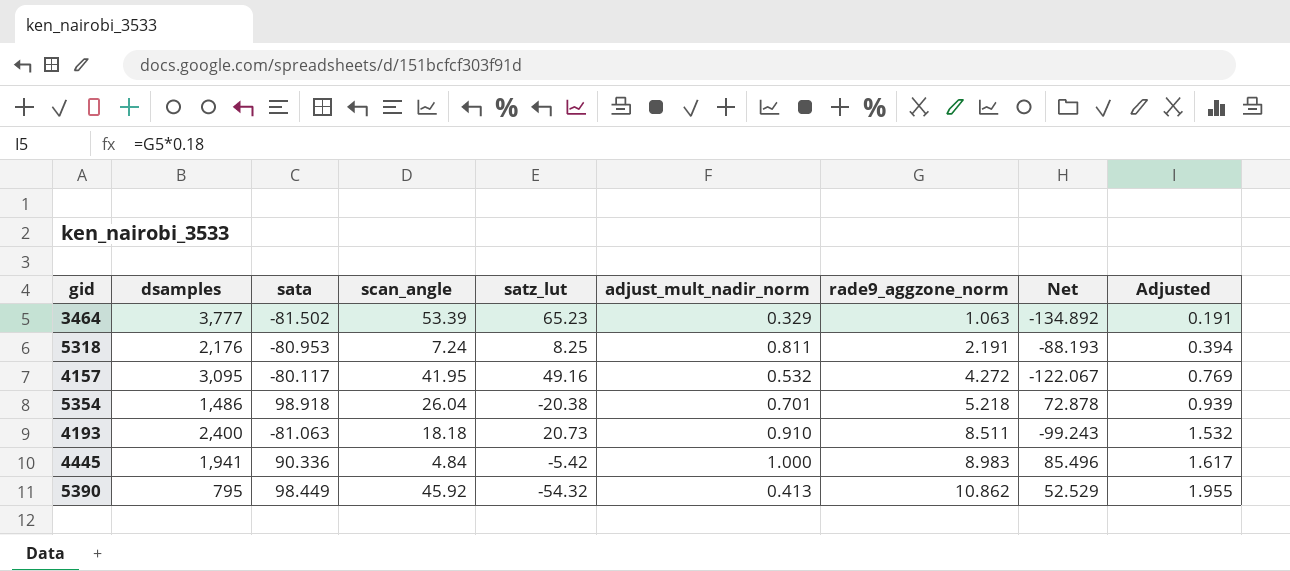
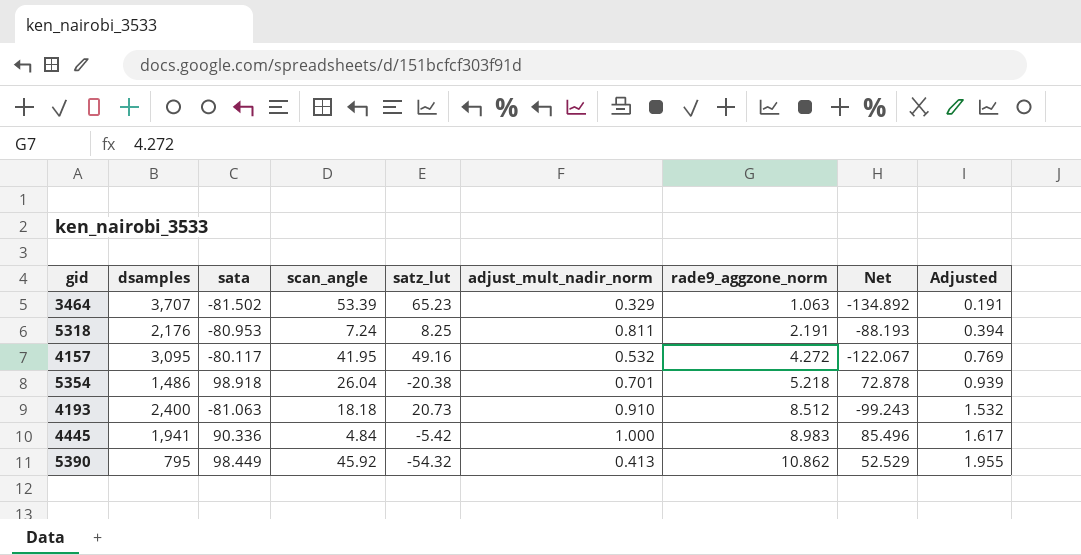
3464 | dsamples: 3,777 -> 3,707
4193 | rade9_aggzone_norm: 8.511 -> 8.512

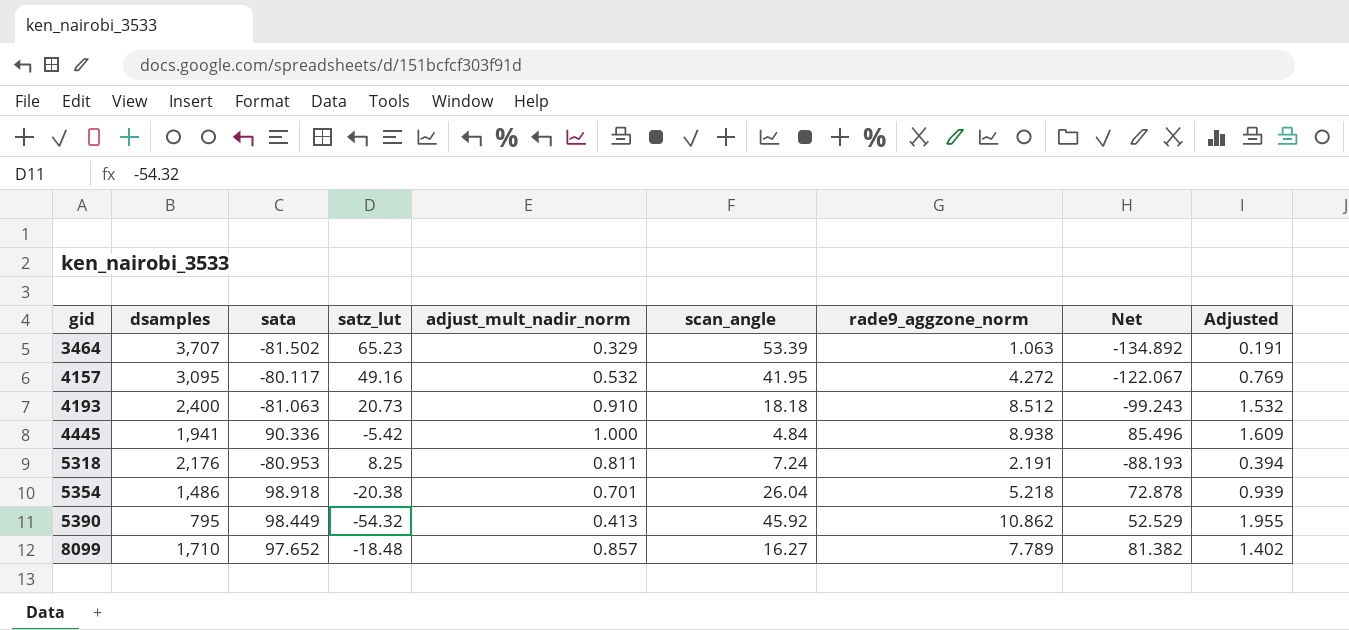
row order: rade9_aggzone_norm ascending -> gid ascending
column scan_angle | position: 4 -> 6
4445 | rade9_aggzone_norm: 8.983 -> 8.938
4445 | Adjusted: 1.617 -> 1.609
row 8099: none -> 1,710 | 97.652 | -18.48 | 0.857 | 16.27 | 7.789 | 81.382 | 1.402

